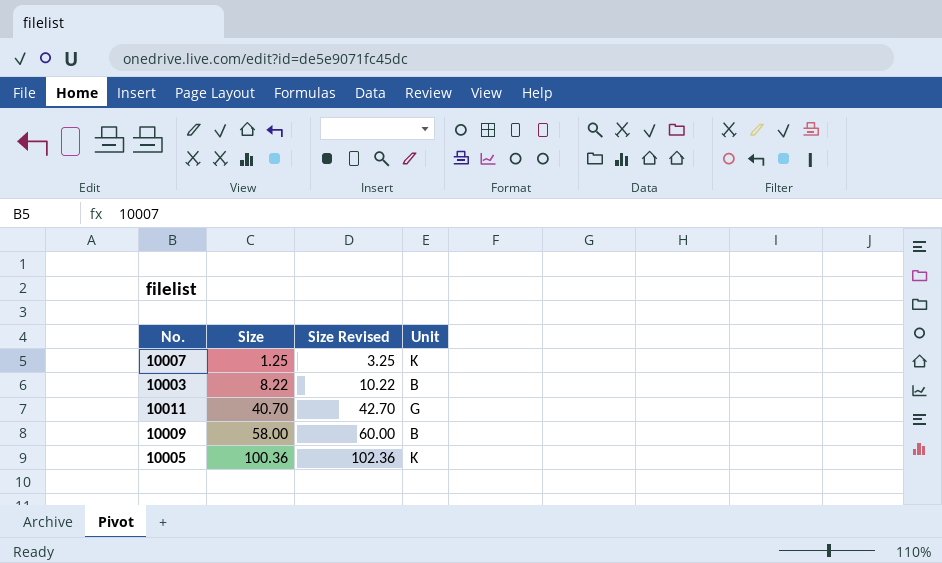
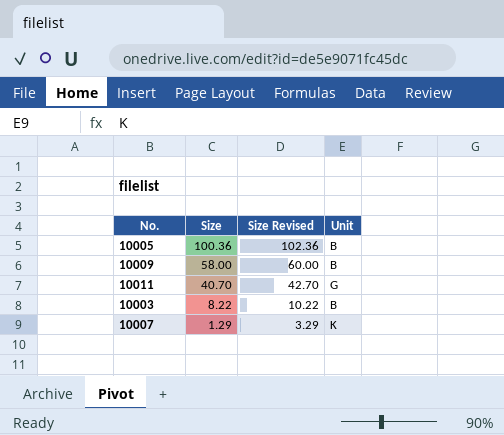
row order: Size ascending -> Size descending
10005 | Unit: K -> B
10007 | Size: 1.25 -> 1.29
10007 | Size Revised: 3.25 -> 3.29

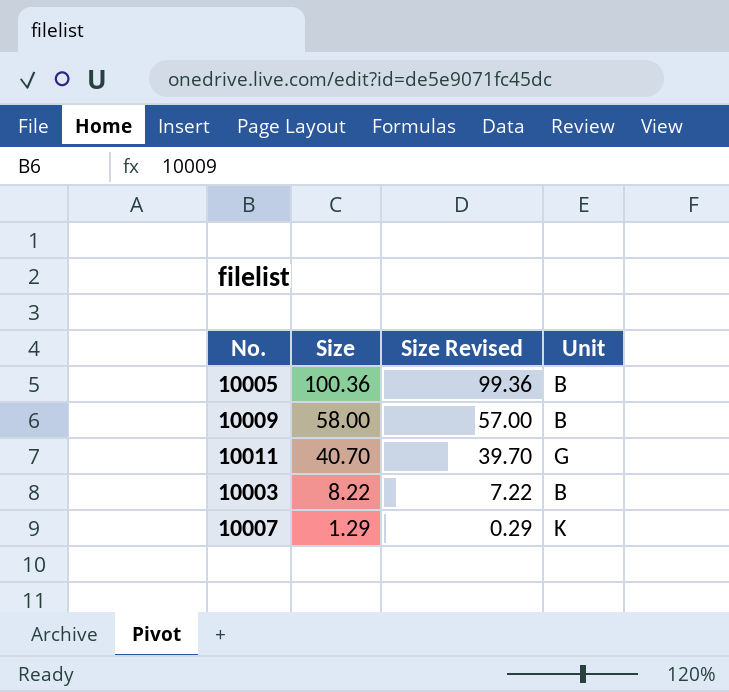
column Size Revised | formula: [Size] + 2 -> [Size] - 1

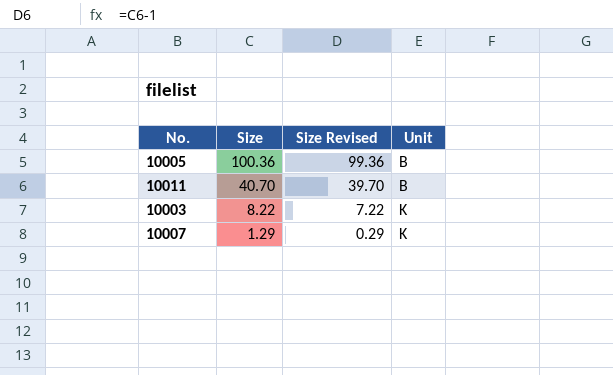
row 10009: 58.00 | 57.00 | B -> none
10011 | Unit: G -> B
10003 | Unit: B -> K

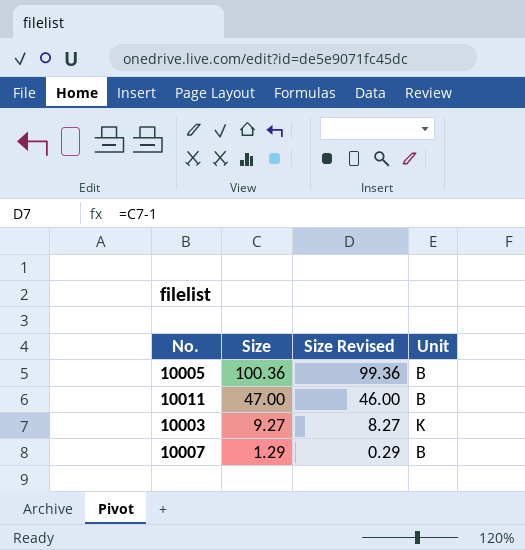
10011 | Size: 40.70 -> 47.00
10011 | Size Revised: 39.70 -> 46.00
10003 | Size: 8.22 -> 9.27
10003 | Size Revised: 7.22 -> 8.27
10007 | Unit: K -> B

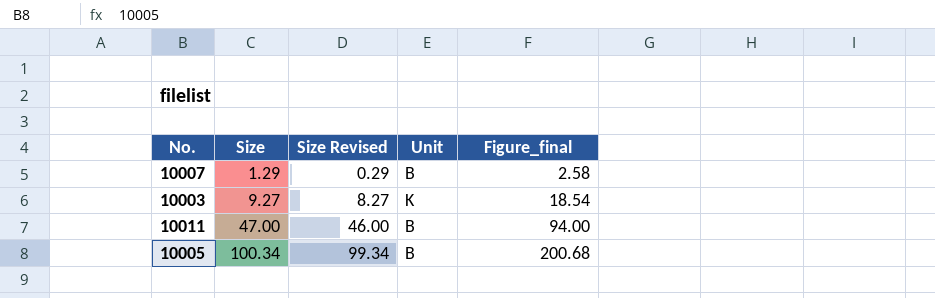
row order: Size descending -> Size ascending
column Figure_final | formula: none -> [Size] * 2
10005 | Size: 100.36 -> 100.34
10005 | Size Revised: 99.36 -> 99.34

